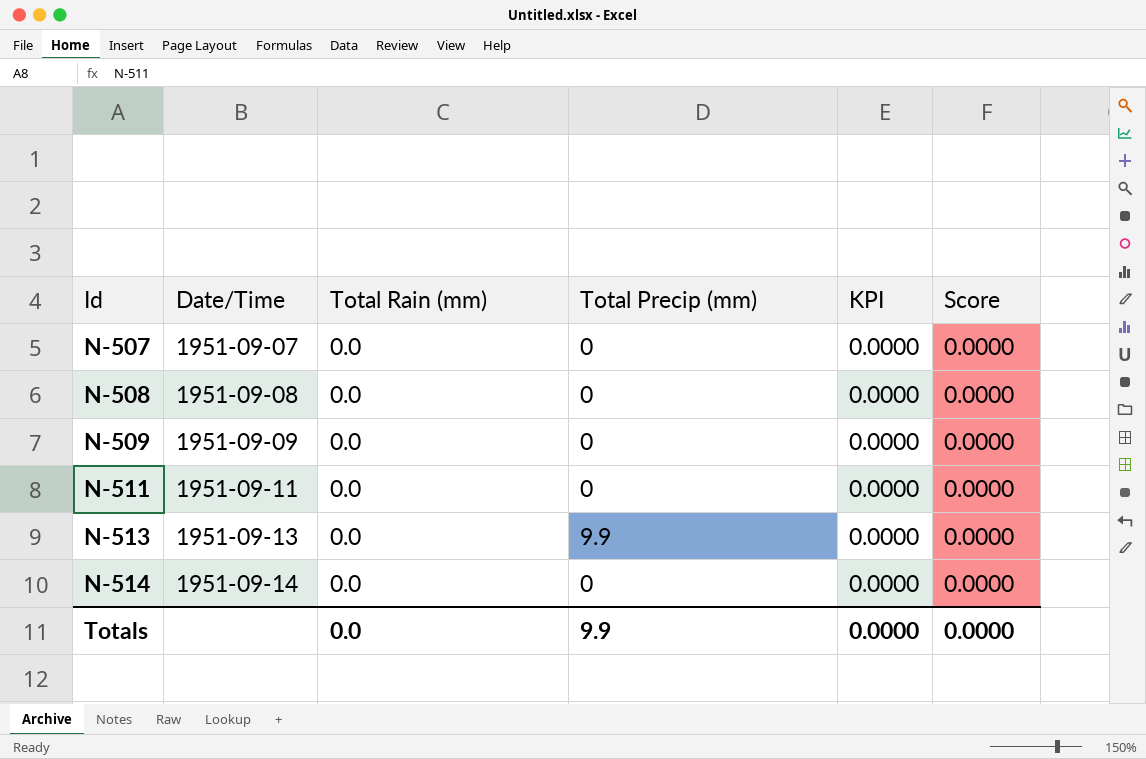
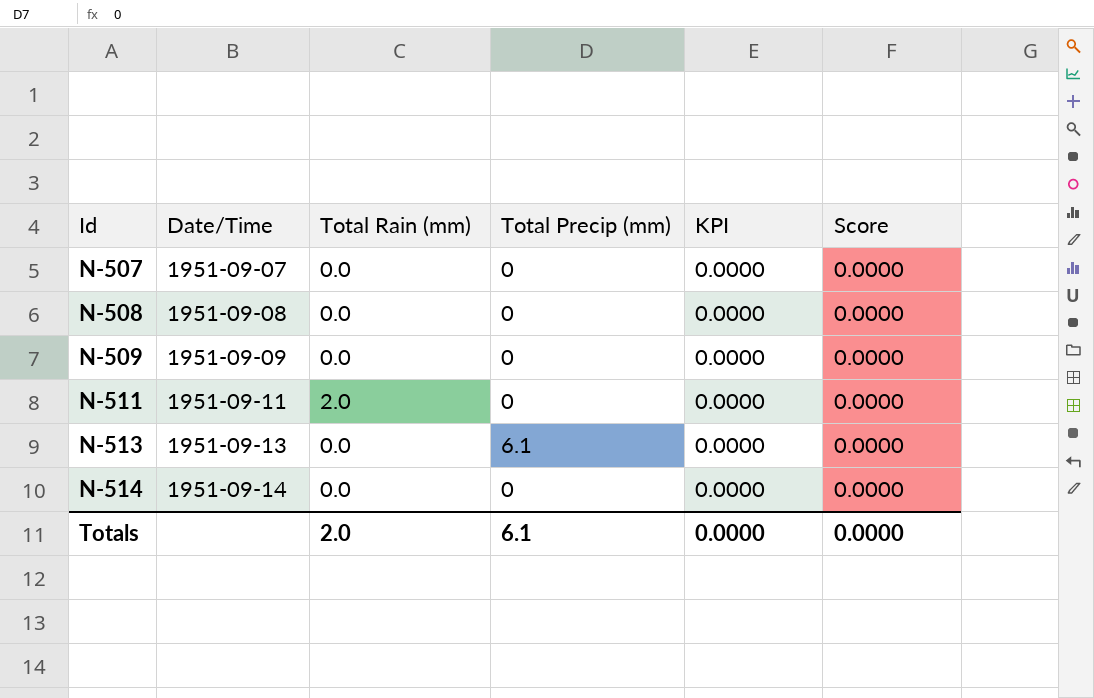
N-511 | Total Rain (mm): 0.0 -> 2.0
N-513 | Total Precip (mm): 9.9 -> 6.1
Totals | Total Rain (mm): 0.0 -> 2.0
Totals | Total Precip (mm): 9.9 -> 6.1

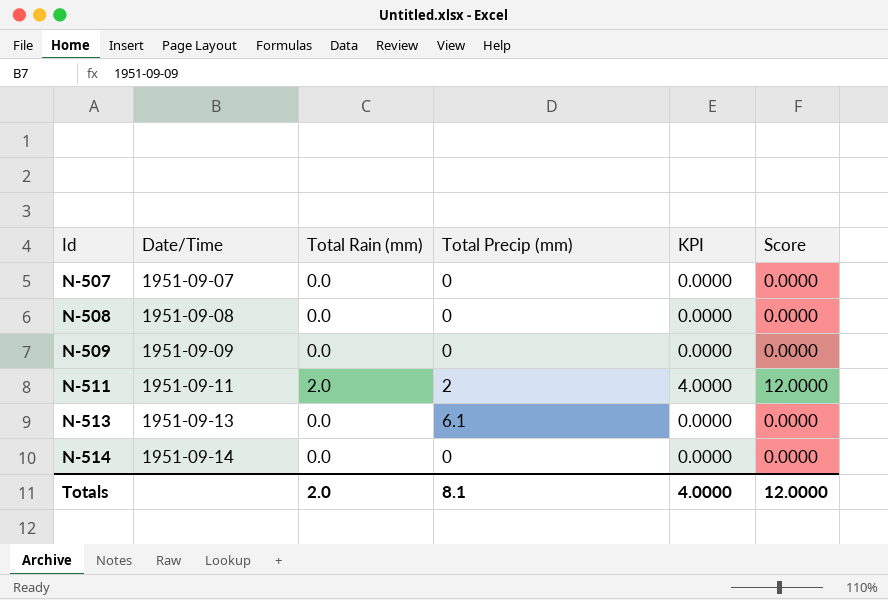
N-511 | Total Precip (mm): 0 -> 2
N-511 | KPI: 0.0000 -> 4.0000
N-511 | Score: 0.0000 -> 12.0000
Totals | Total Precip (mm): 6.1 -> 8.1
Totals | KPI: 0.0000 -> 4.0000
Totals | Score: 0.0000 -> 12.0000

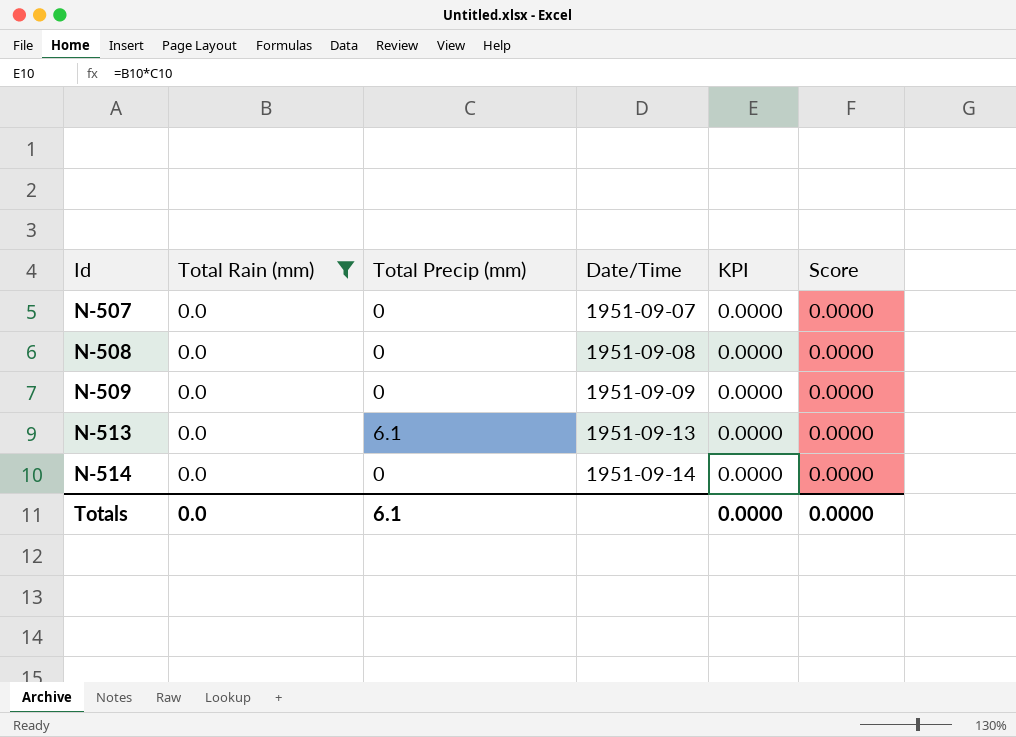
filter: none -> Total Rain (mm) = 0.0
column Date/Time | position: 2 -> 4
Totals | Total Rain (mm): 2.0 -> 0.0
Totals | Total Precip (mm): 8.1 -> 6.1
Totals | KPI: 4.0000 -> 0.0000
Totals | Score: 12.0000 -> 0.0000

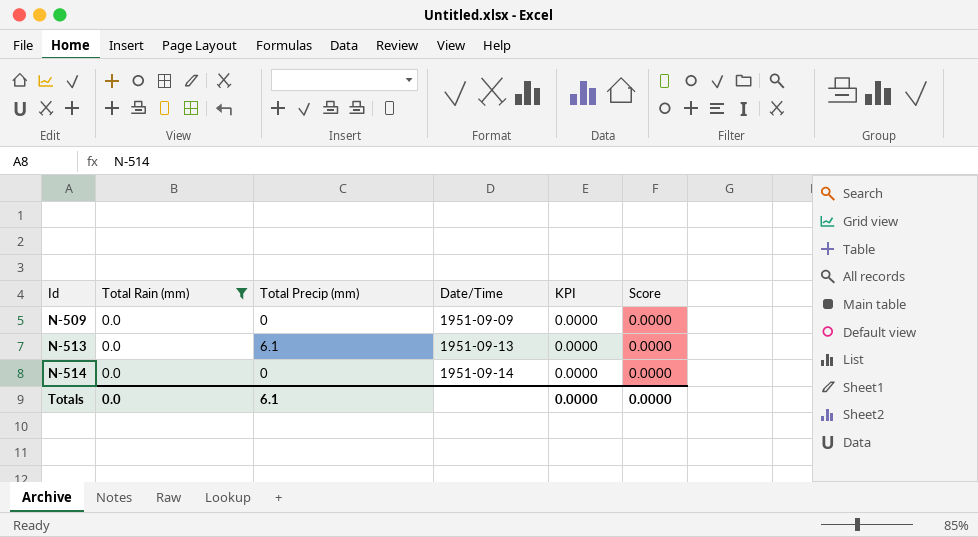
row N-507: 0.0 | 0 | 1951-09-07 | 0.0000 | 0.0000 -> none
row N-508: 0.0 | 0 | 1951-09-08 | 0.0000 | 0.0000 -> none

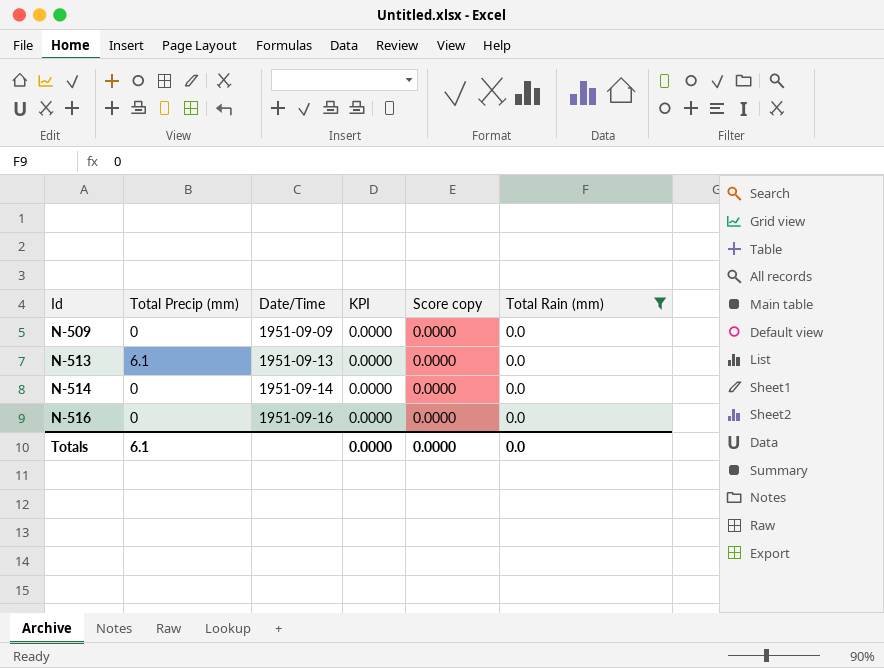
column name: Score -> Score copy
column Total Rain (mm) | position: 2 -> 6
row N-516: none -> 0 | 1951-09-16 | 0.0000 | 0.0000 | 0.0

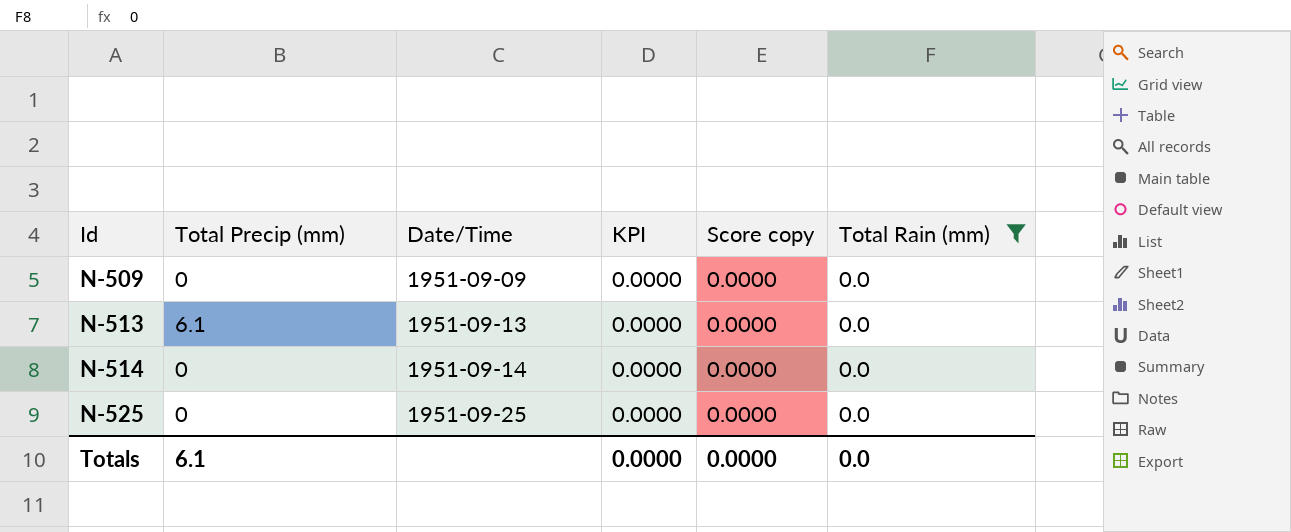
row N-516: 0 | 1951-09-16 | 0.0000 | 0.0000 | 0.0 -> none
row N-525: none -> 0 | 1951-09-25 | 0.0000 | 0.0000 | 0.0

